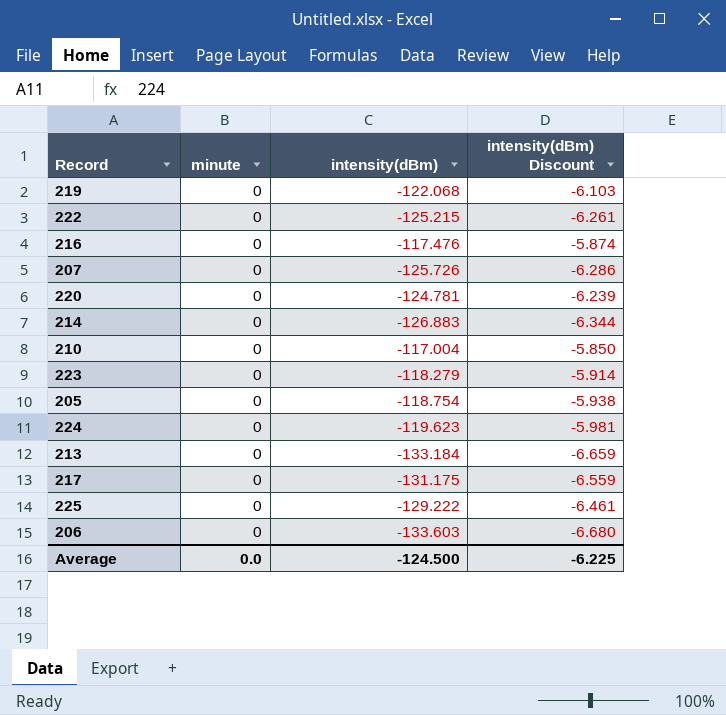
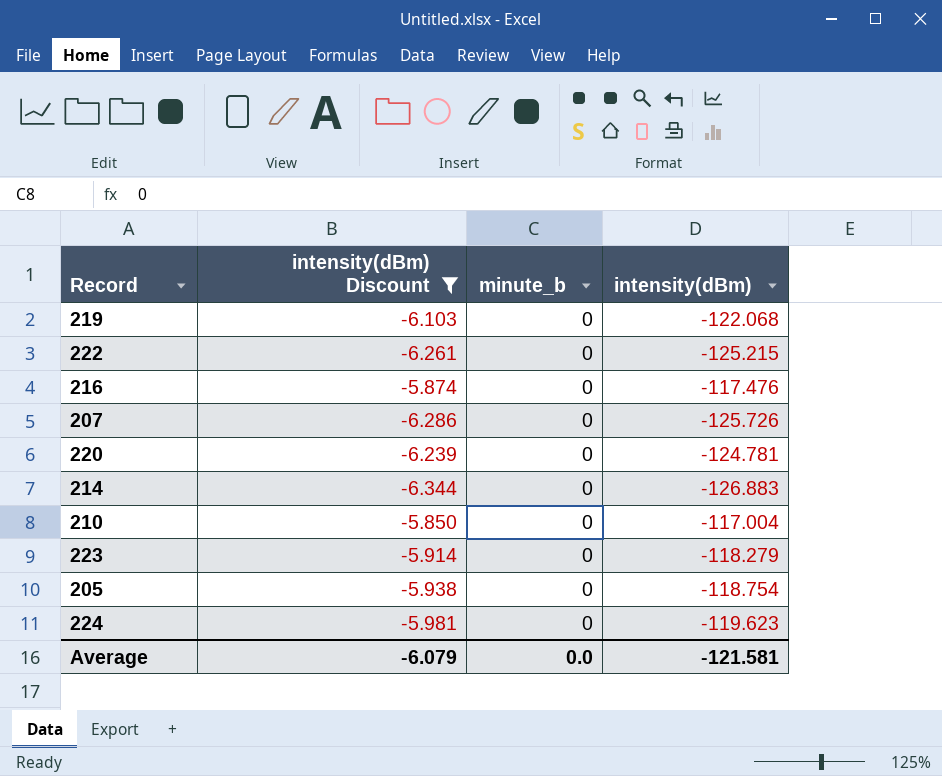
filter: none -> intensity(dBm) Discount >= -6.344
column intensity(dBm) Discount | position: 4 -> 2
column name: minute -> minute_b
Average | intensity(dBm) Discount: -6.225 -> -6.079
Average | intensity(dBm): -124.500 -> -121.581

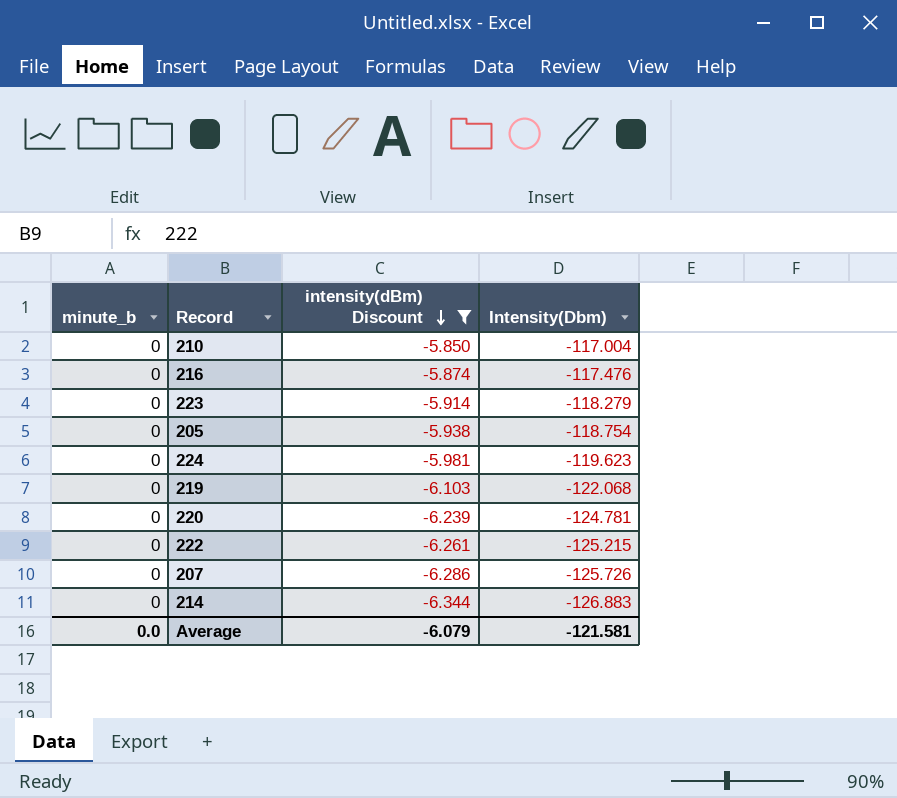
row order: none -> intensity(dBm) Discount descending
column minute_b | position: 3 -> 1
column name: intensity(dBm) -> Intensity(Dbm)

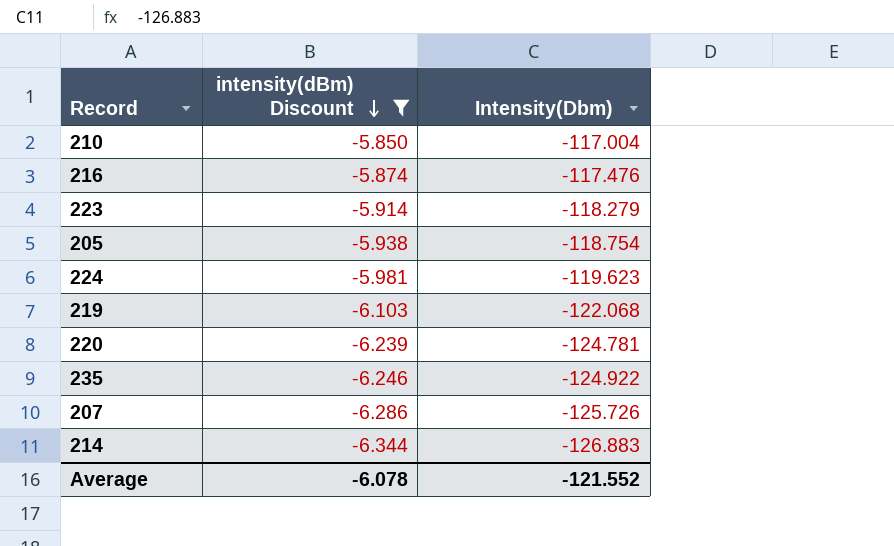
column minute_b | position: 1 -> none
row 222: 0 | -6.261 | -125.215 -> none
row 235: none -> -6.246 | -124.922
Average | intensity(dBm) Discount: -6.079 -> -6.078
Average | Intensity(Dbm): -121.581 -> -121.552

